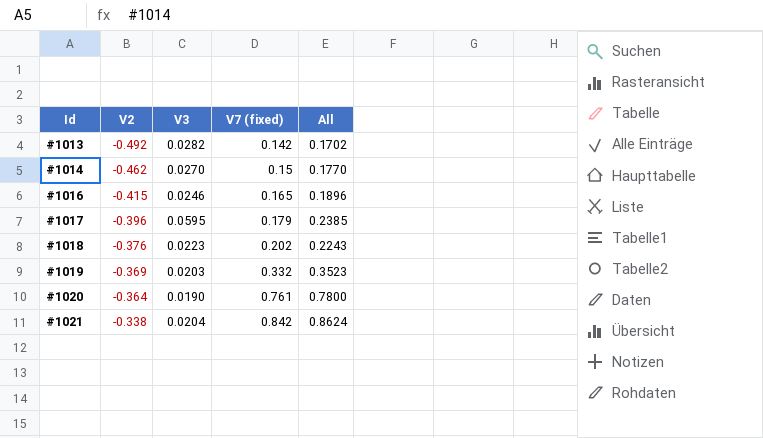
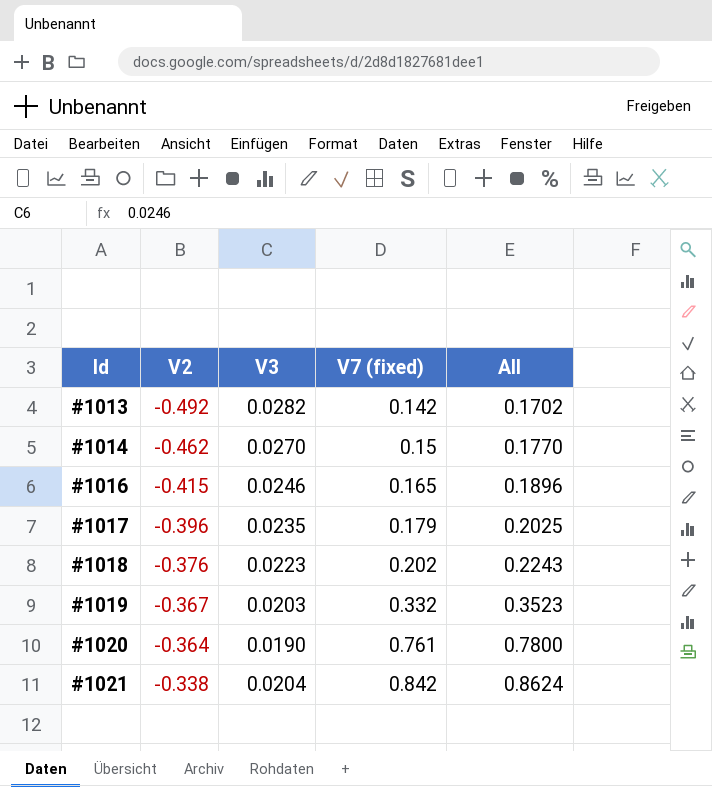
#1017 | V3: 0.0595 -> 0.0235
#1017 | All: 0.2385 -> 0.2025
#1019 | V2: -0.369 -> -0.367

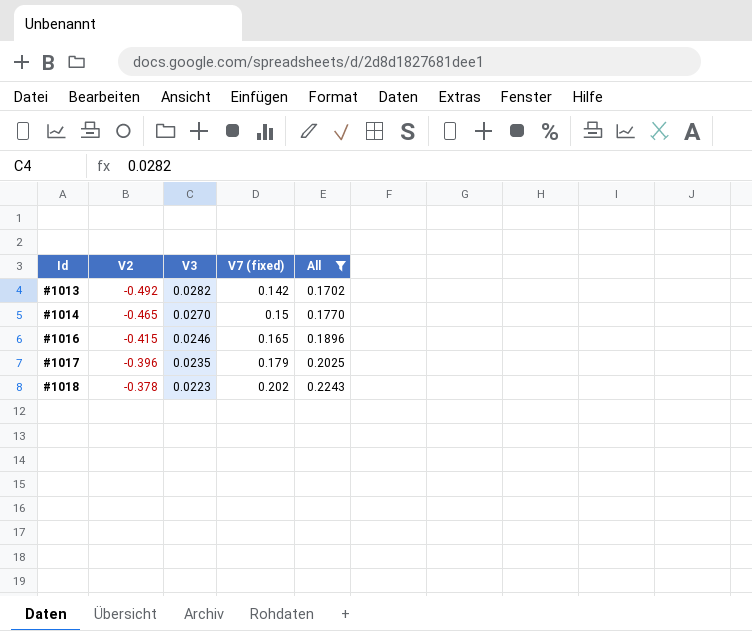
filter: none -> All <= 0.2243
#1014 | V2: -0.462 -> -0.465
#1018 | V2: -0.376 -> -0.378

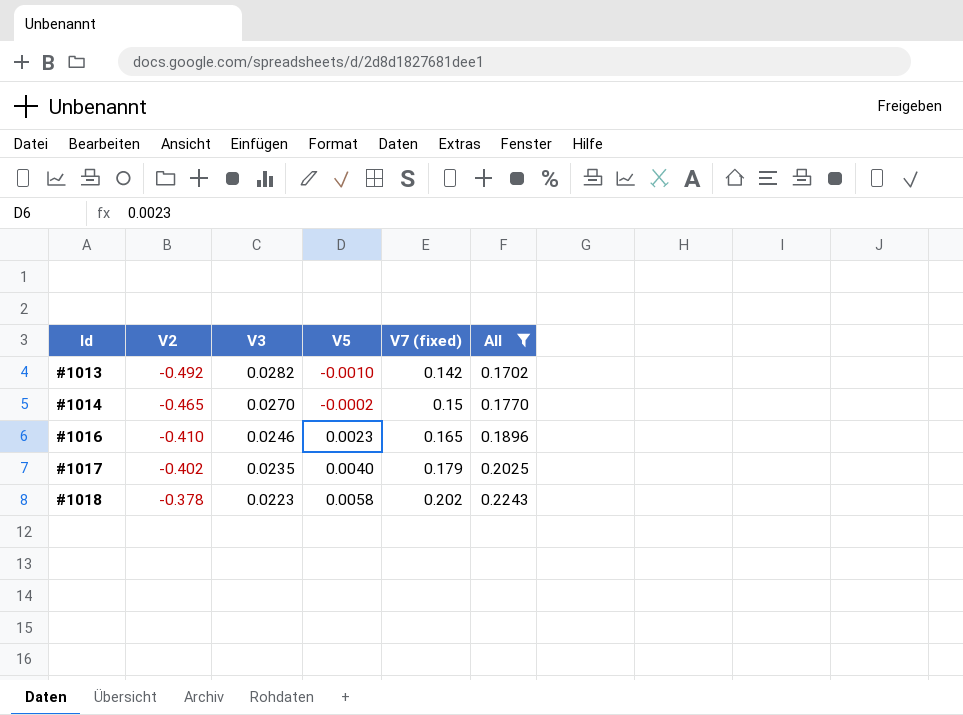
column V5 | position: none -> 4
#1016 | V2: -0.415 -> -0.410
#1017 | V2: -0.396 -> -0.402

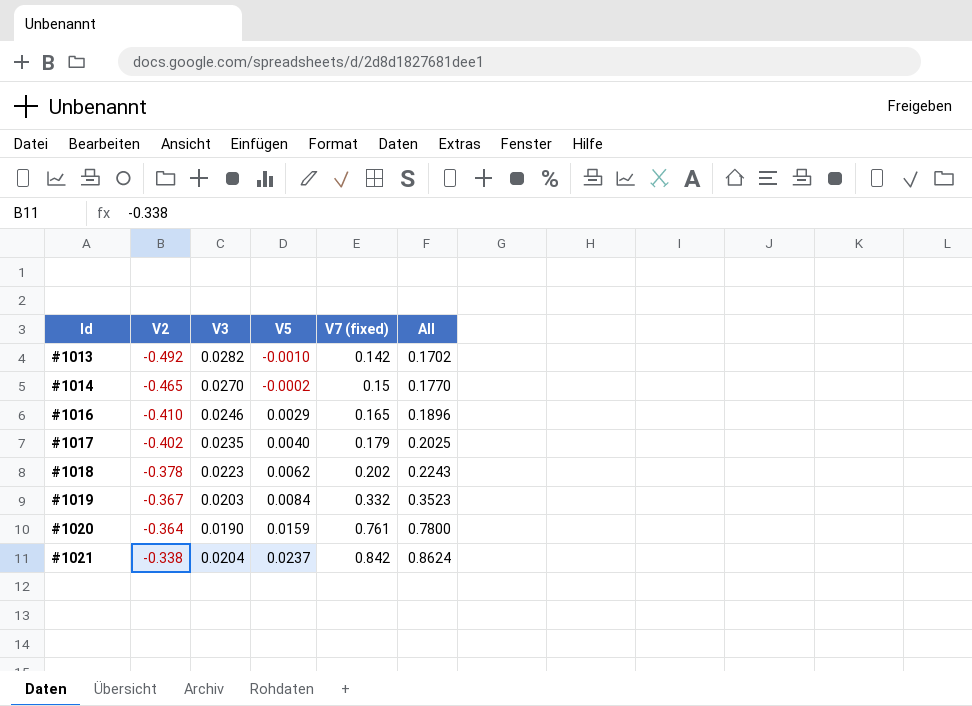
filter: All <= 0.2243 -> none
#1016 | V5: 0.0023 -> 0.0029
#1018 | V5: 0.0058 -> 0.0062

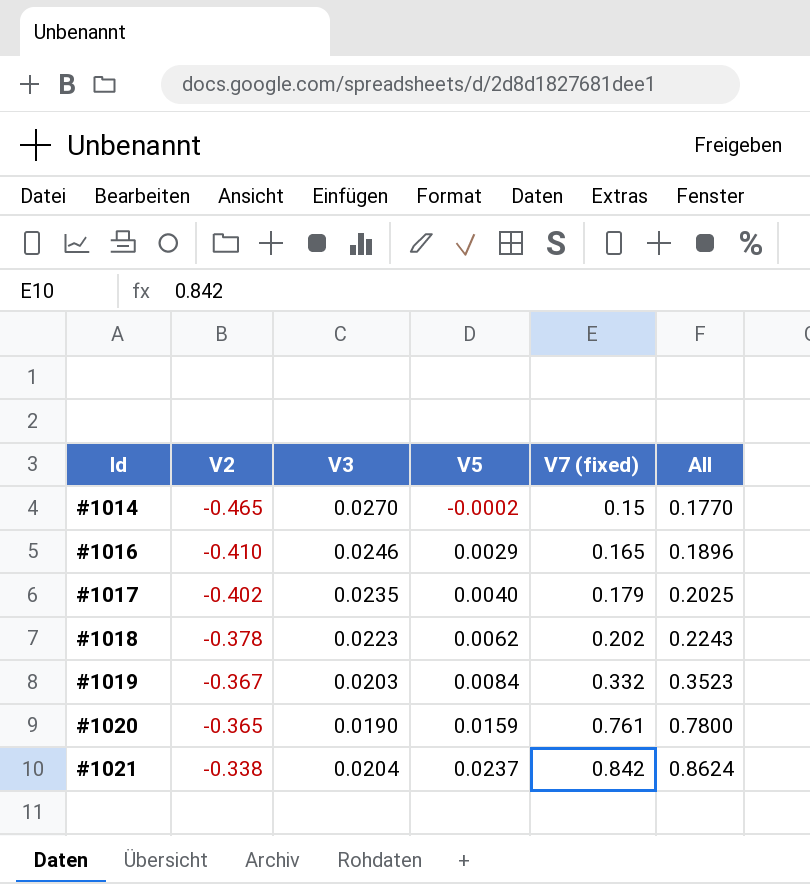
row #1013: -0.492 | 0.0282 | -0.0010 | 0.142 | 0.1702 -> none
#1020 | V2: -0.364 -> -0.365

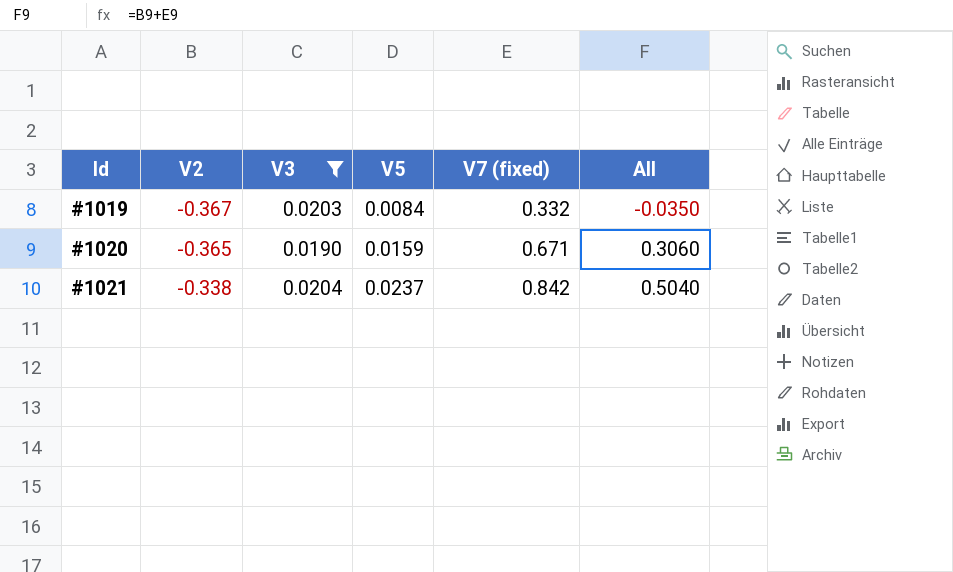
filter: none -> V3 <= 0.0204
column All | formula: [V3] + [V7 (fixed)] -> [V2] + [V7 (fixed)]
#1020 | V7 (fixed): 0.761 -> 0.671

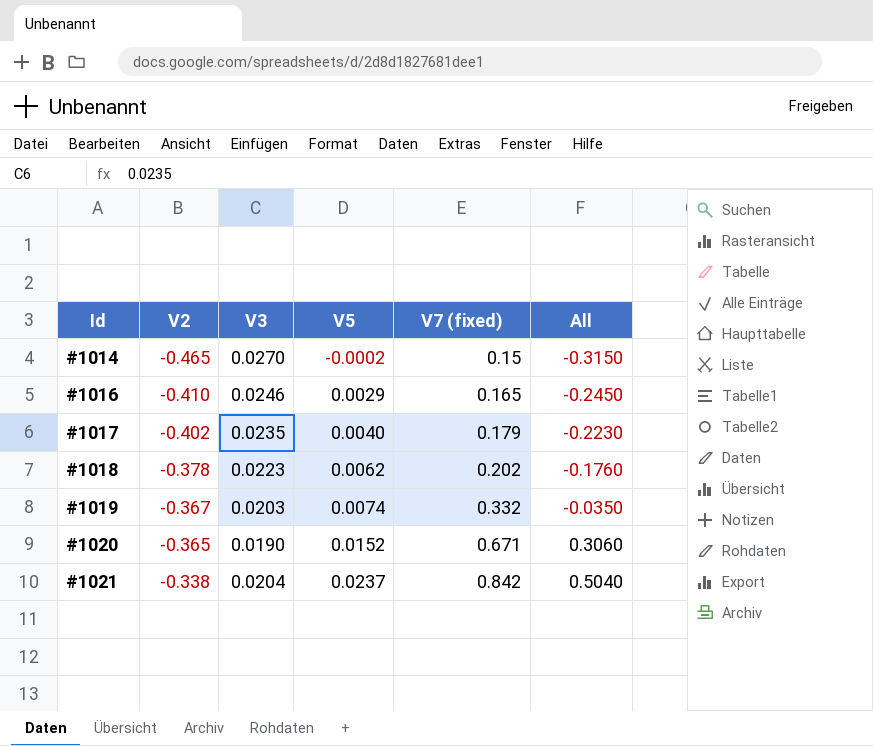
filter: V3 <= 0.0204 -> none
#1019 | V5: 0.0084 -> 0.0074
#1020 | V5: 0.0159 -> 0.0152

